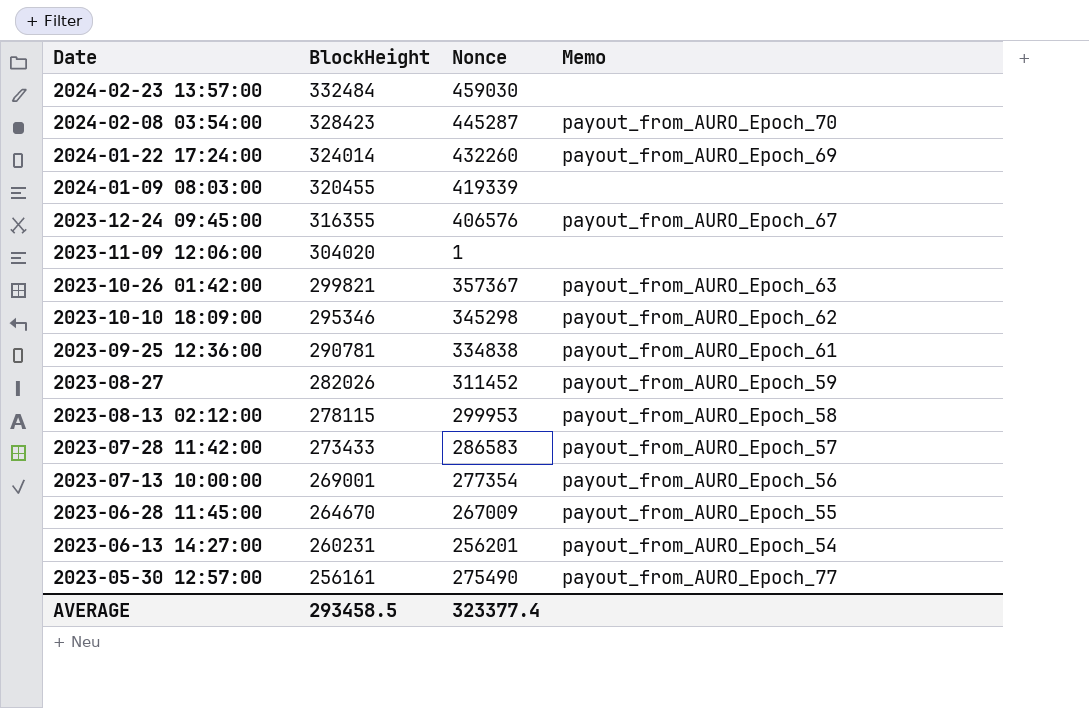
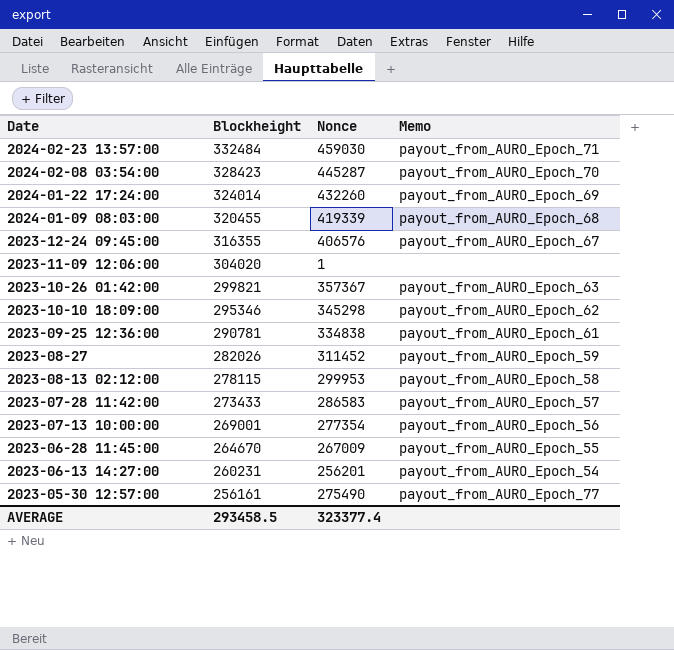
column name: BlockHeight -> Blockheight
2024-02-23 13:57:00 | Memo: none -> payout_from_AURO_Epoch_71
2024-01-09 08:03:00 | Memo: none -> payout_from_AURO_Epoch_68

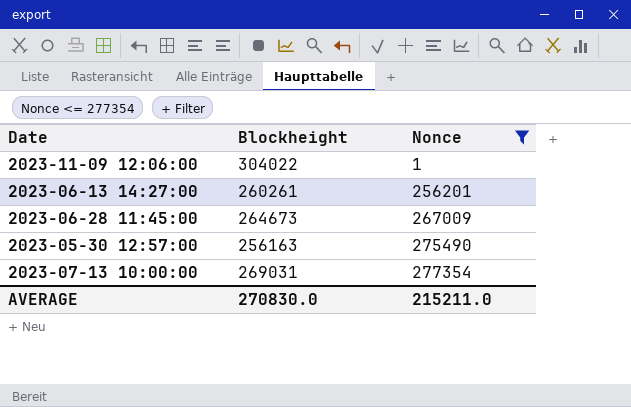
filter: none -> Nonce <= 277354
row order: Date descending -> Nonce ascending
column Memo | position: 4 -> none
2023-11-09 12:06:00 | Blockheight: 304020 -> 304022
2023-06-13 14:27:00 | Blockheight: 260231 -> 260261
2023-06-28 11:45:00 | Blockheight: 264670 -> 264673
2023-05-30 12:57:00 | Blockheight: 256161 -> 256163
2023-07-13 10:00:00 | Blockheight: 269001 -> 269031
AVERAGE | Blockheight: 293458.5 -> 270830.0
AVERAGE | Nonce: 323377.4 -> 215211.0

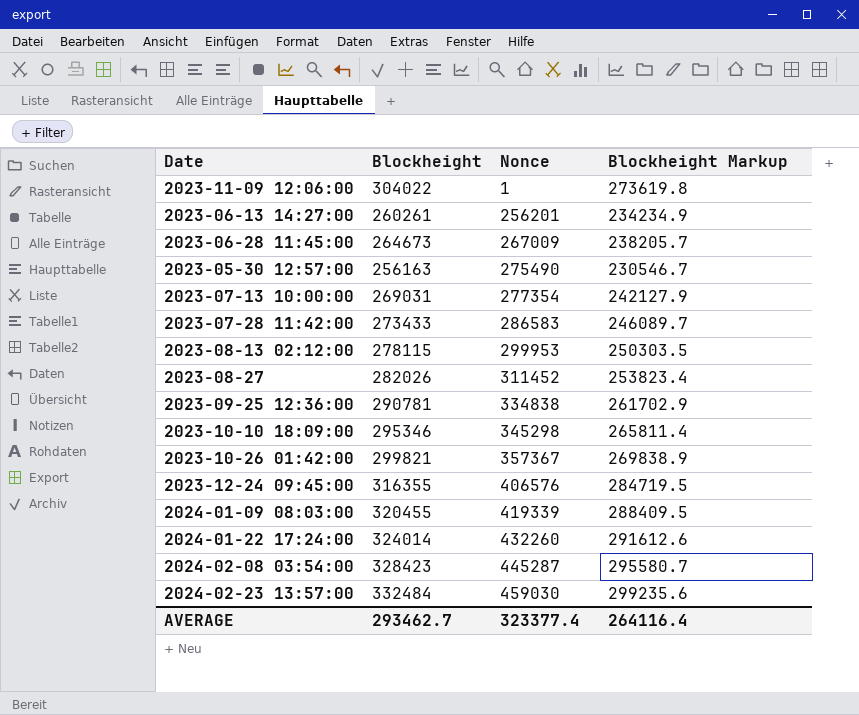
filter: Nonce <= 277354 -> none
column Blockheight Markup | formula: none -> [Blockheight] * 0.9
AVERAGE | Blockheight: 270830.0 -> 293462.7
AVERAGE | Nonce: 215211.0 -> 323377.4

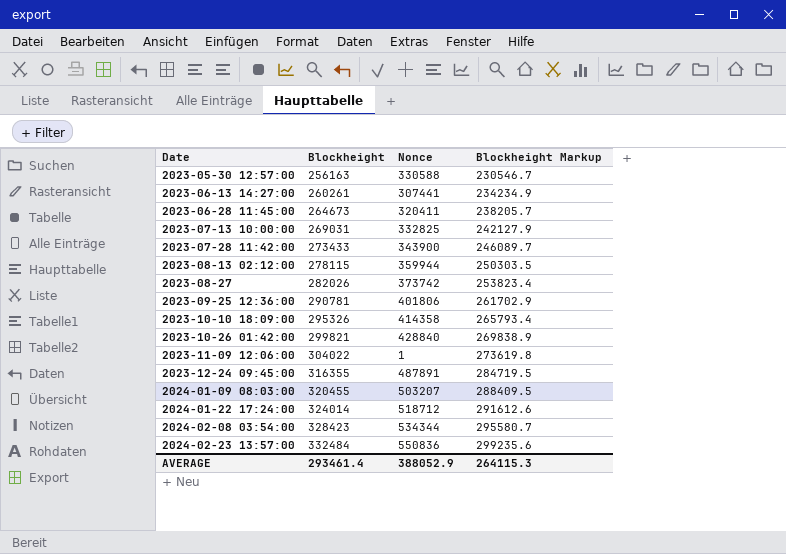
row order: Nonce ascending -> Date ascending
2023-05-30 12:57:00 | Nonce: 275490 -> 330588
2023-06-13 14:27:00 | Nonce: 256201 -> 307441
2023-06-28 11:45:00 | Nonce: 267009 -> 320411
2023-07-13 10:00:00 | Nonce: 277354 -> 332825
2023-07-28 11:42:00 | Nonce: 286583 -> 343900
2023-08-13 02:12:00 | Nonce: 299953 -> 359944
2023-08-27 | Nonce: 311452 -> 373742
2023-09-25 12:36:00 | Nonce: 334838 -> 401806
2023-10-10 18:09:00 | Blockheight: 295346 -> 295326
2023-10-10 18:09:00 | Nonce: 345298 -> 414358
2023-10-10 18:09:00 | Blockheight Markup: 265811.4 -> 265793.4
2023-10-26 01:42:00 | Nonce: 357367 -> 428840
2023-12-24 09:45:00 | Nonce: 406576 -> 487891
2024-01-09 08:03:00 | Nonce: 419339 -> 503207
2024-01-22 17:24:00 | Nonce: 432260 -> 518712
2024-02-08 03:54:00 | Nonce: 445287 -> 534344
2024-02-23 13:57:00 | Nonce: 459030 -> 550836
AVERAGE | Blockheight: 293462.7 -> 293461.4
AVERAGE | Nonce: 323377.4 -> 388052.9
AVERAGE | Blockheight Markup: 264116.4 -> 264115.3

